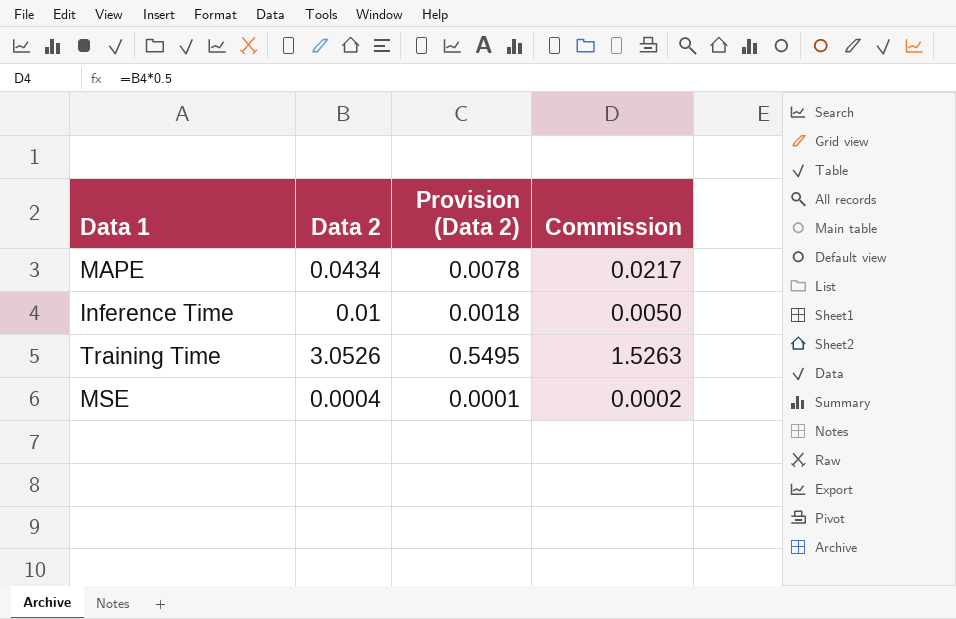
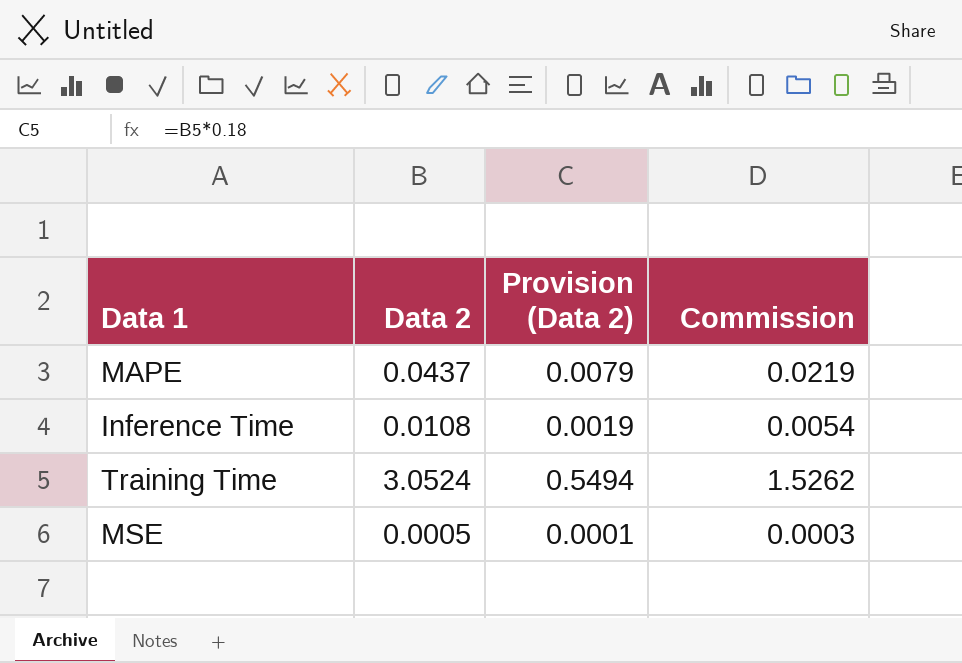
MAPE | Data 2: 0.0434 -> 0.0437
MAPE | Provision (Data 2): 0.0078 -> 0.0079
MAPE | Commission: 0.0217 -> 0.0219
Inference Time | Data 2: 0.01 -> 0.0108
Inference Time | Provision (Data 2): 0.0018 -> 0.0019
Inference Time | Commission: 0.0050 -> 0.0054
Training Time | Data 2: 3.0526 -> 3.0524
Training Time | Provision (Data 2): 0.5495 -> 0.5494
Training Time | Commission: 1.5263 -> 1.5262
MSE | Data 2: 0.0004 -> 0.0005
MSE | Commission: 0.0002 -> 0.0003

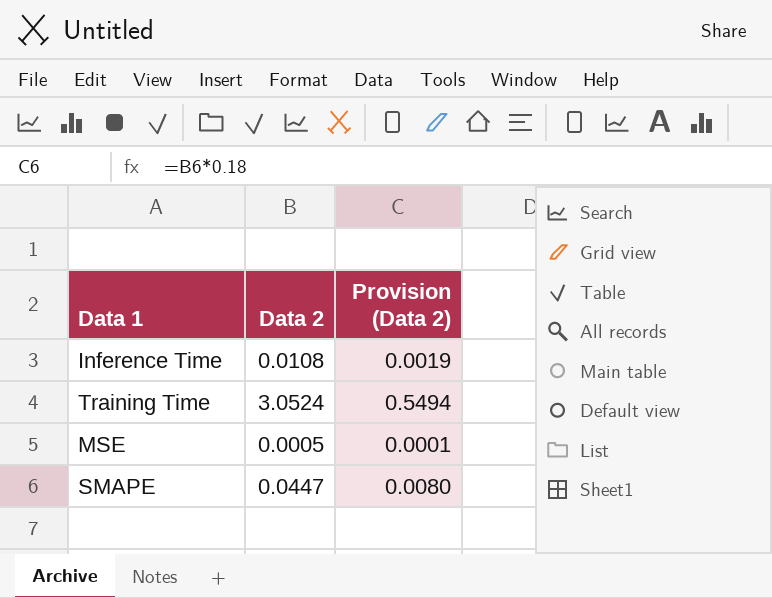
column Commission | formula: [Data 2] * 0.5 -> none
row MAPE: 0.0437 | 0.0079 | 0.0219 -> none
row SMAPE: none -> 0.0447 | 0.0080

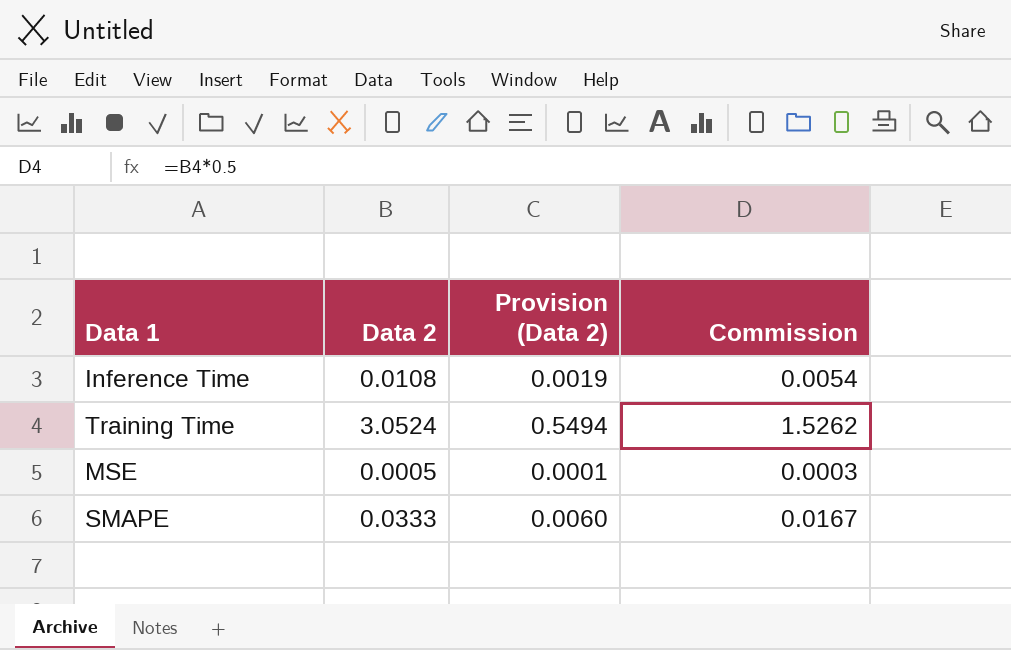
column Commission | formula: none -> [Data 2] * 0.5
SMAPE | Data 2: 0.0447 -> 0.0333
SMAPE | Provision (Data 2): 0.0080 -> 0.0060

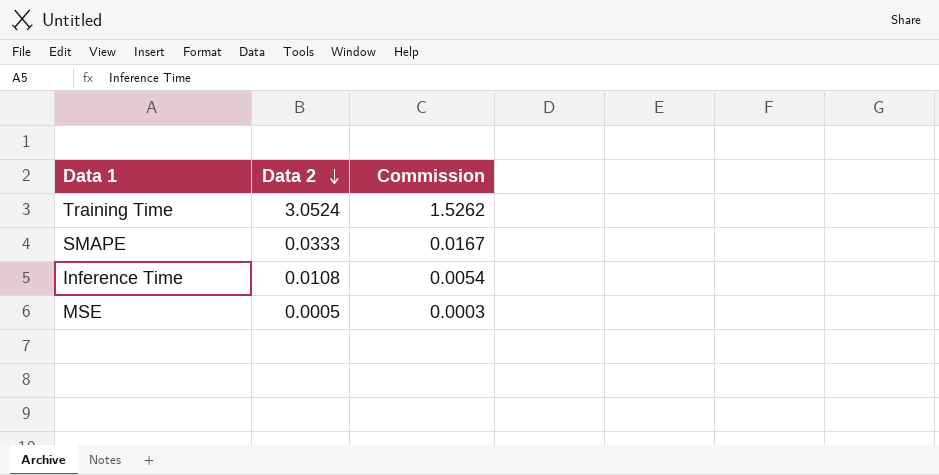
row order: none -> Data 2 descending
column Provision (Data 2) | formula: [Data 2] * 0.18 -> none

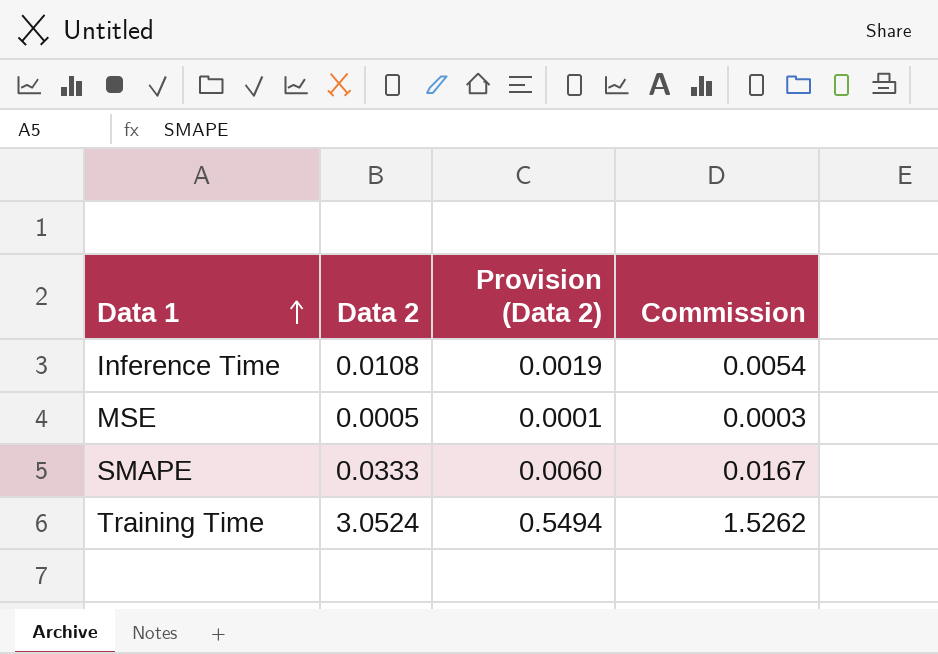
row order: Data 2 descending -> Data 1 ascending
column Provision (Data 2) | formula: none -> [Data 2] * 0.18

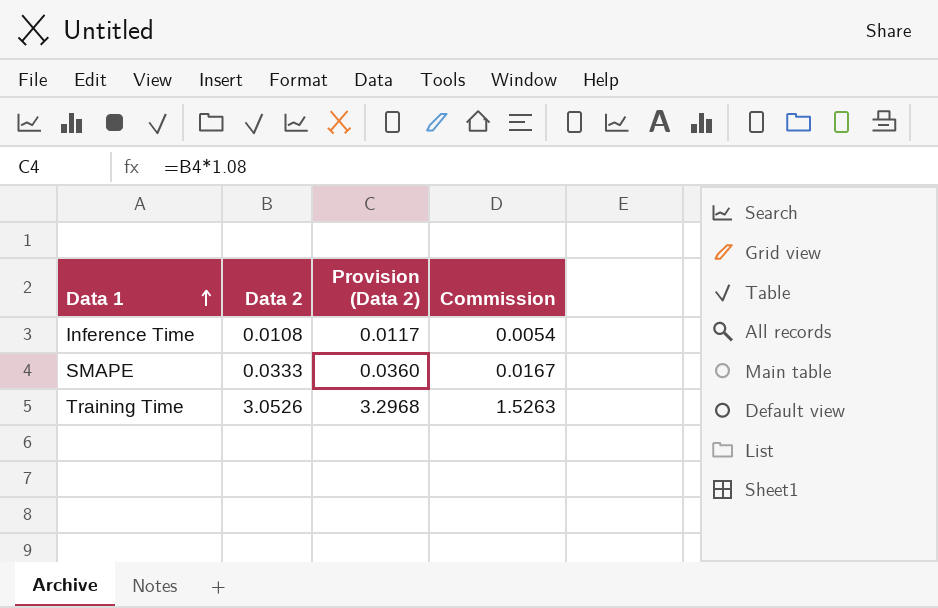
column Provision (Data 2) | formula: [Data 2] * 0.18 -> [Data 2] * 1.08
row MSE: 0.0005 | 0.0001 | 0.0003 -> none
Training Time | Data 2: 3.0524 -> 3.0526
Training Time | Commission: 1.5262 -> 1.5263

